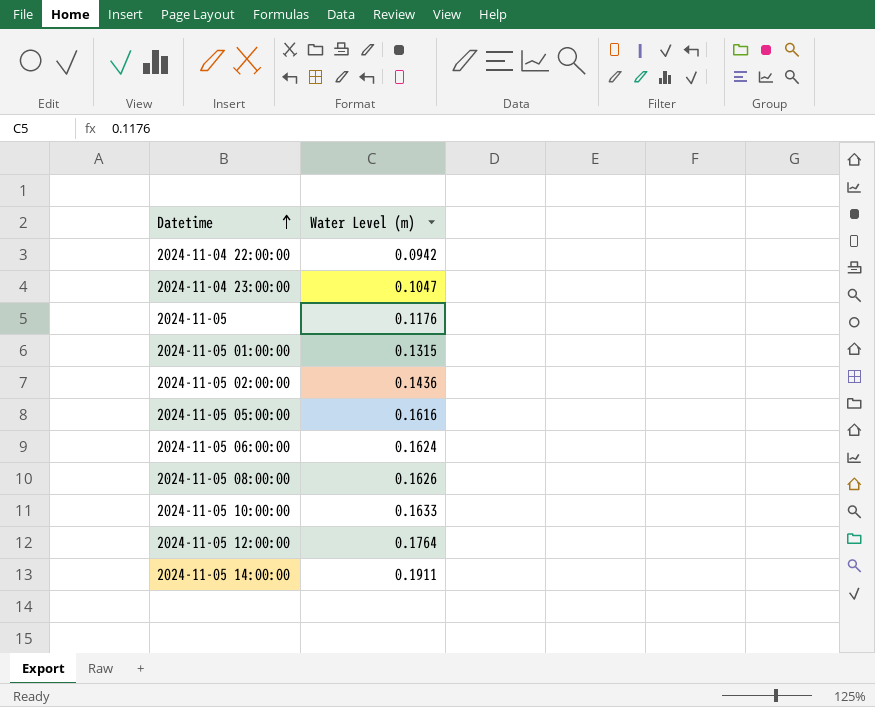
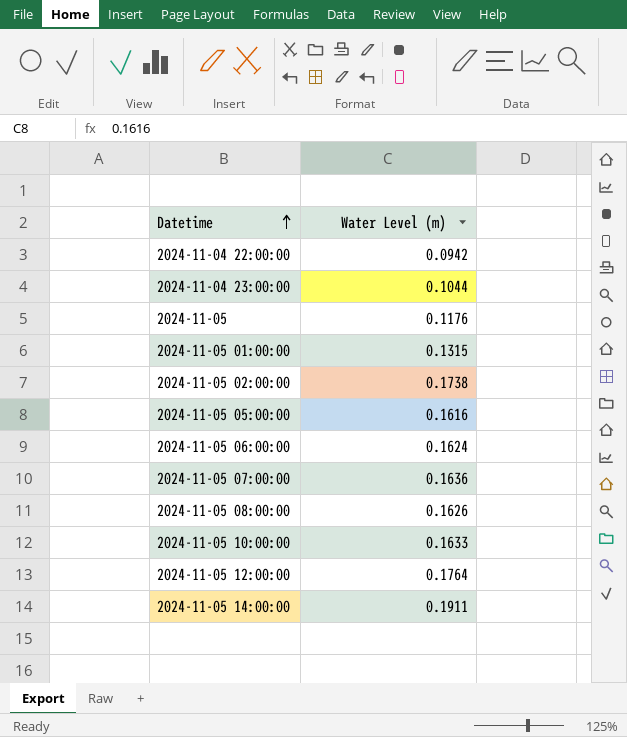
2024-11-04 23:00:00 | Water Level (m): 0.1047 -> 0.1044
2024-11-05 02:00:00 | Water Level (m): 0.1436 -> 0.1738
row 2024-11-05 07:00:00: none -> 0.1636

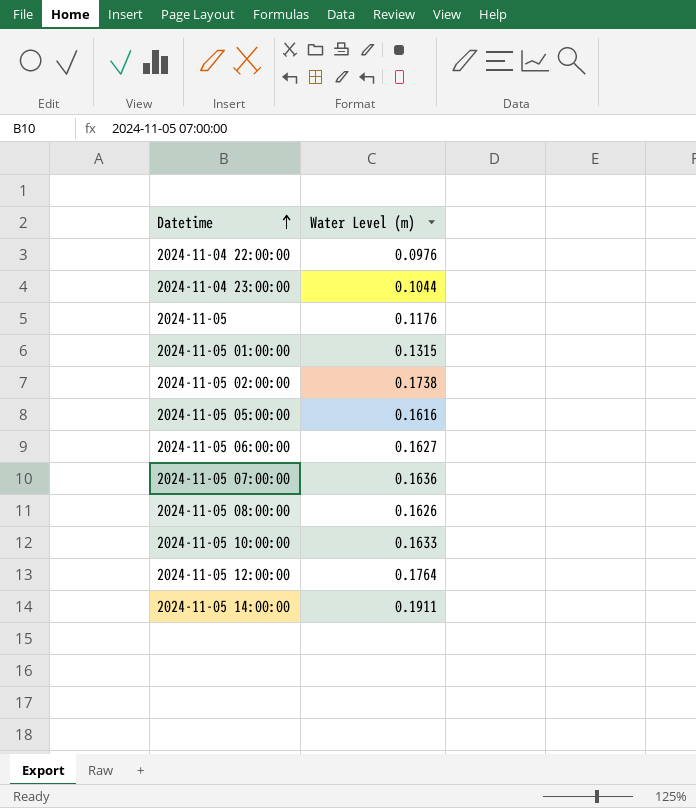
2024-11-04 22:00:00 | Water Level (m): 0.0942 -> 0.0976
2024-11-05 06:00:00 | Water Level (m): 0.1624 -> 0.1627

